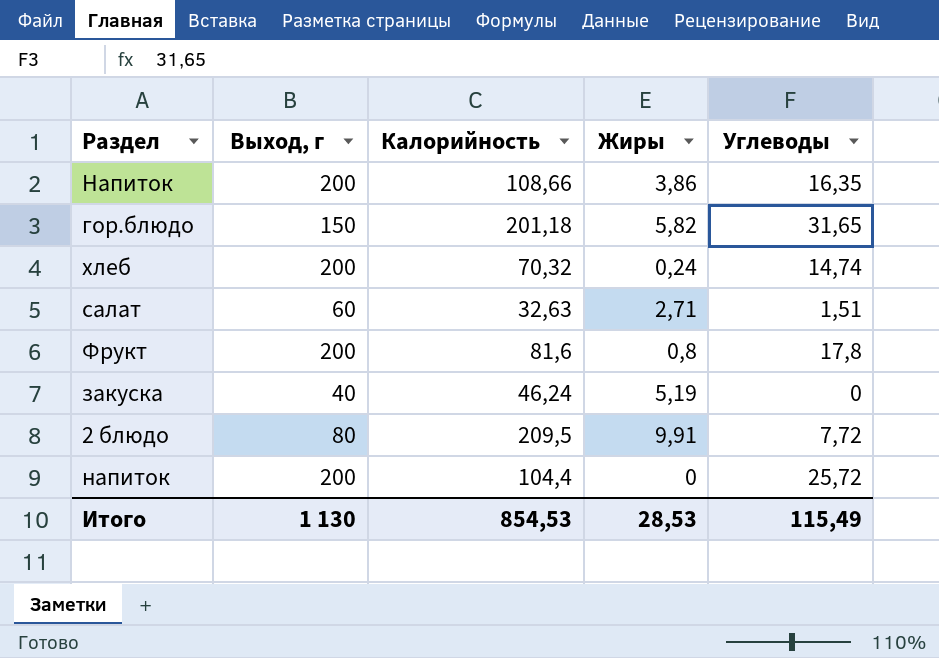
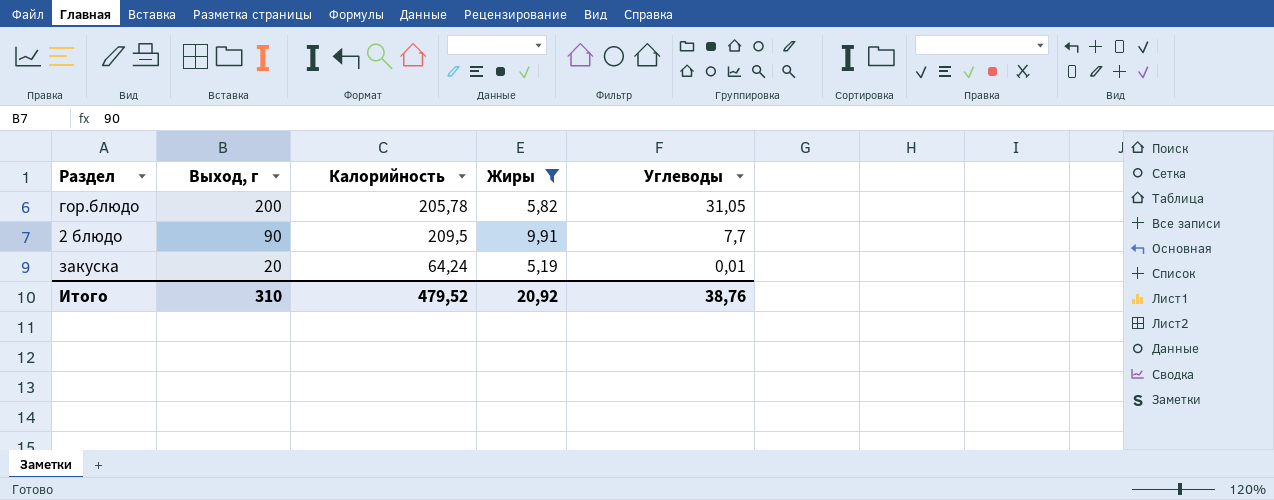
filter: none -> Жиры >= 5,19
row order: none -> Выход, г descending
гор.блюдо | Выход, г: 150 -> 200
гор.блюдо | Калорийность: 201,18 -> 205,78
гор.блюдо | Углеводы: 31,65 -> 31,05
2 блюдо | Выход, г: 80 -> 90
2 блюдо | Углеводы: 7,72 -> 7,7
закуска | Выход, г: 40 -> 20
закуска | Калорийность: 46,24 -> 64,24
закуска | Углеводы: 0 -> 0,01
Итого | Выход, г: 1 130 -> 310
Итого | Калорийность: 854,53 -> 479,52
Итого | Жиры: 28,53 -> 20,92
Итого | Углеводы: 115,49 -> 38,76

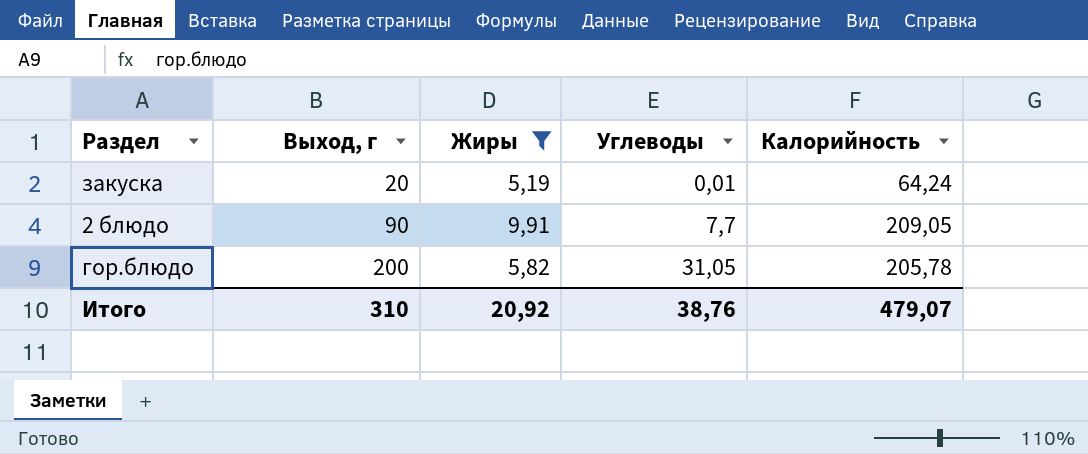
row order: Выход, г descending -> Выход, г ascending
column Калорийность | position: 3 -> 5
2 блюдо | Калорийность: 209,5 -> 209,05
Итого | Калорийность: 479,52 -> 479,07

